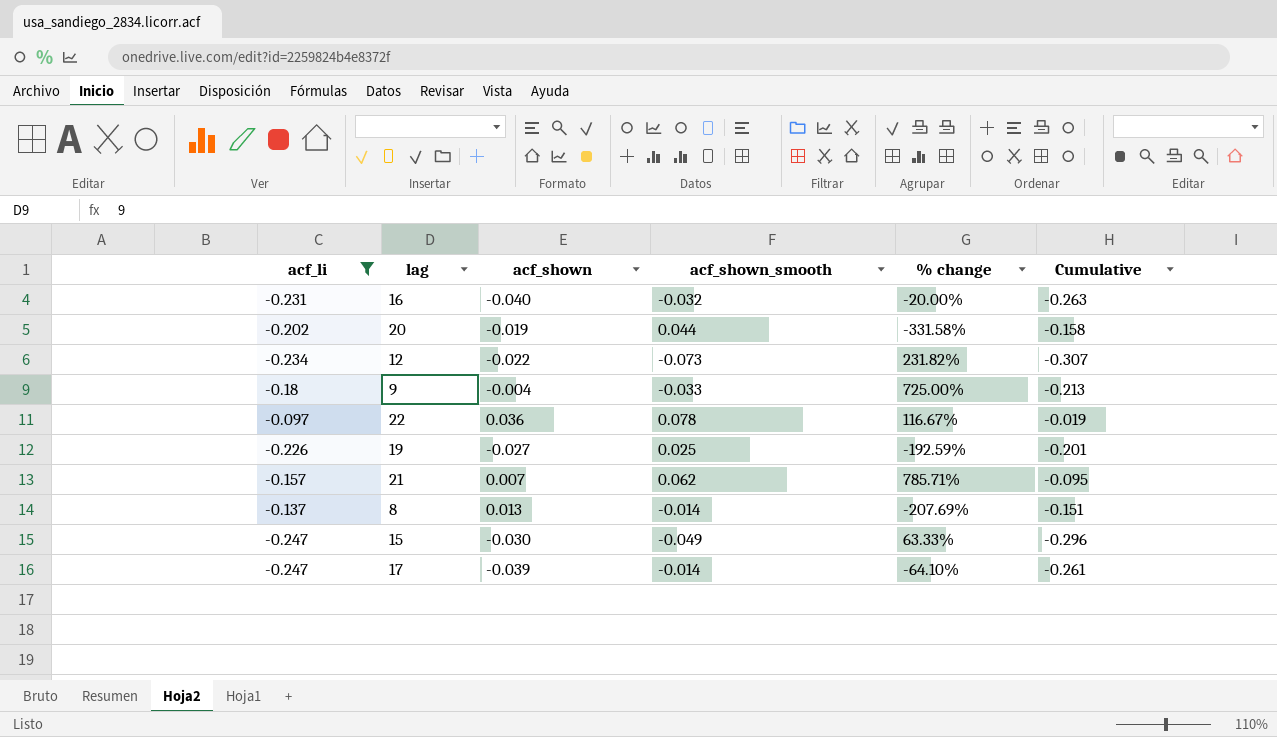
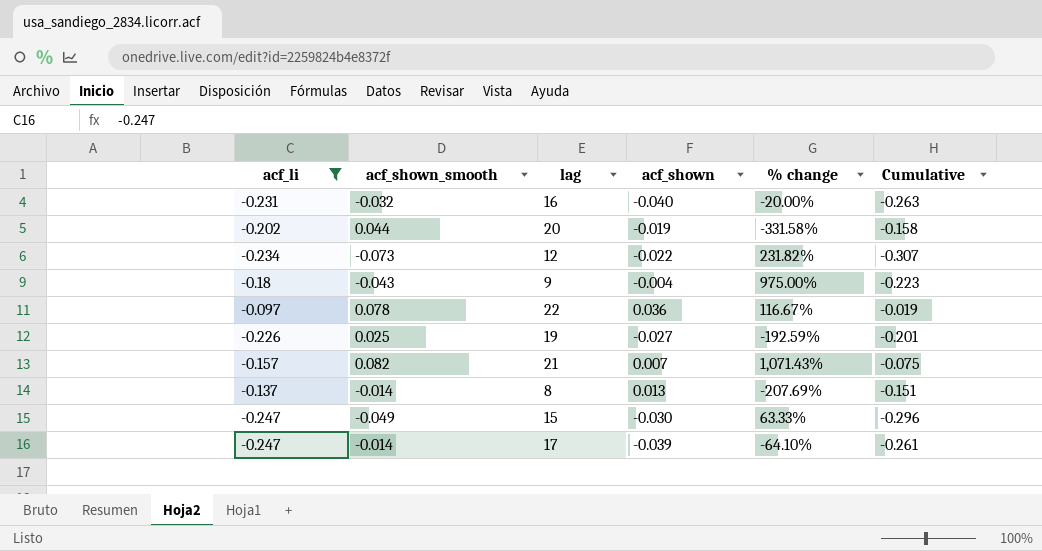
column acf_shown_smooth | position: 4 -> 2
9 | acf_shown_smooth: -0.033 -> -0.043
9 | % change: 725.00% -> 975.00%
9 | Cumulative: -0.213 -> -0.223
21 | acf_shown_smooth: 0.062 -> 0.082
21 | % change: 785.71% -> 1,071.43%
21 | Cumulative: -0.095 -> -0.075

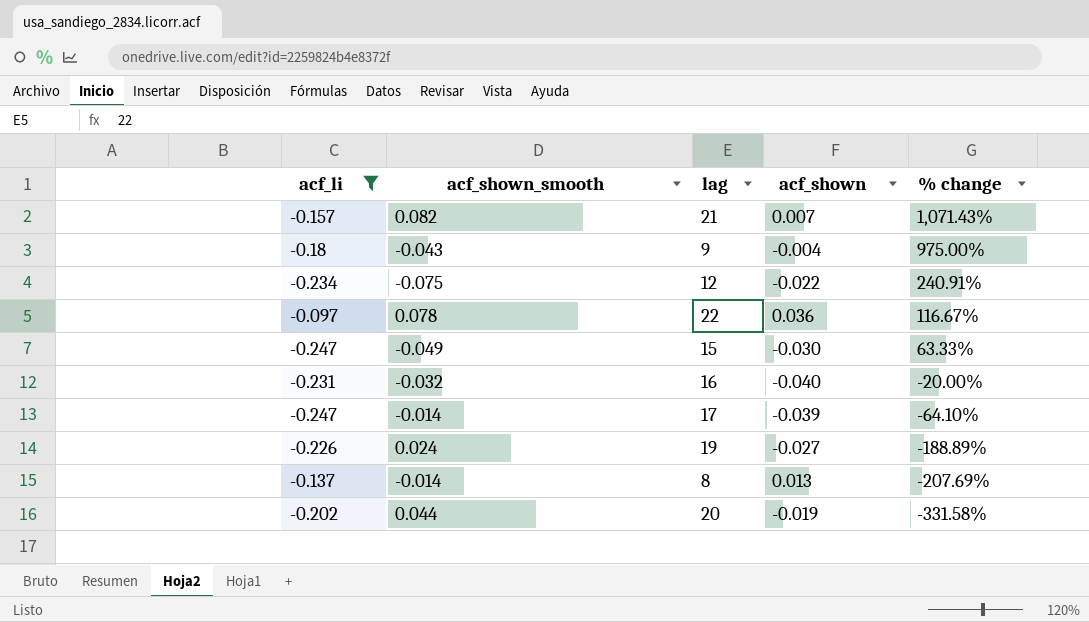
row order: none -> % change descending
column Cumulative | formula: [acf_li] + [acf_shown_smooth] -> none
12 | acf_shown_smooth: -0.073 -> -0.075
12 | % change: 231.82% -> 240.91%
19 | acf_shown_smooth: 0.025 -> 0.024
19 | % change: -192.59% -> -188.89%

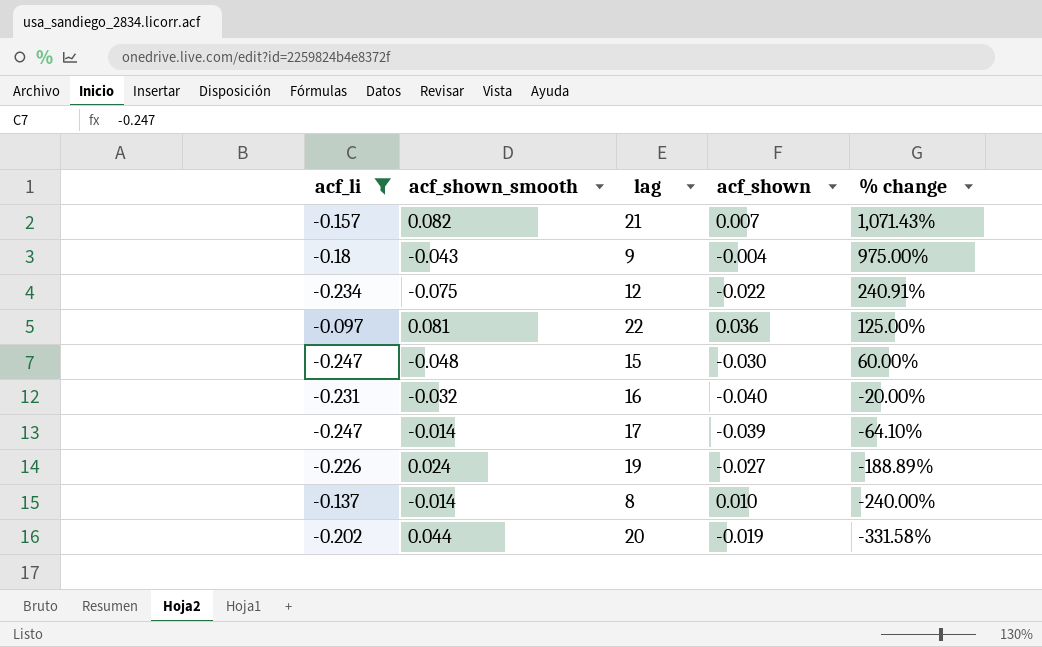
22 | acf_shown_smooth: 0.078 -> 0.081
22 | % change: 116.67% -> 125.00%
15 | acf_shown_smooth: -0.049 -> -0.048
15 | % change: 63.33% -> 60.00%
8 | acf_shown: 0.013 -> 0.010
8 | % change: -207.69% -> -240.00%

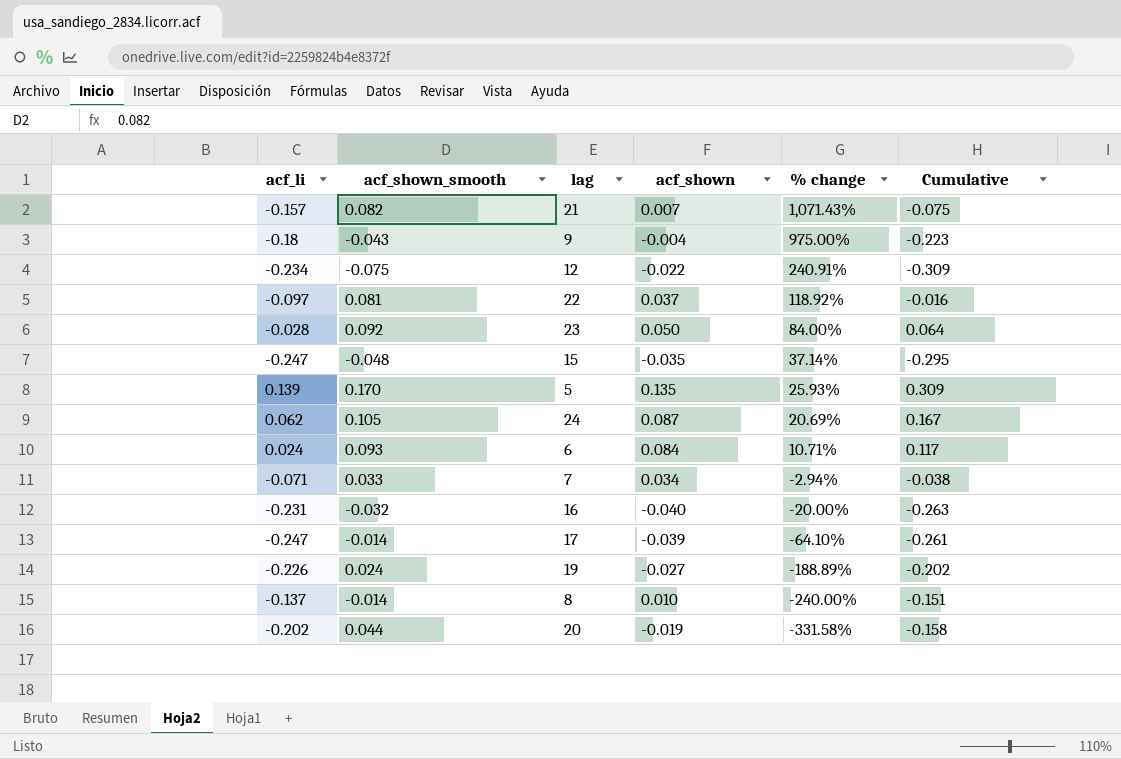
filter: acf_li <= -0.097 -> none
column Cumulative | formula: none -> [acf_li] + [acf_shown_smooth]
22 | acf_shown: 0.036 -> 0.037
22 | % change: 125.00% -> 118.92%
15 | acf_shown: -0.030 -> -0.035
15 | % change: 60.00% -> 37.14%

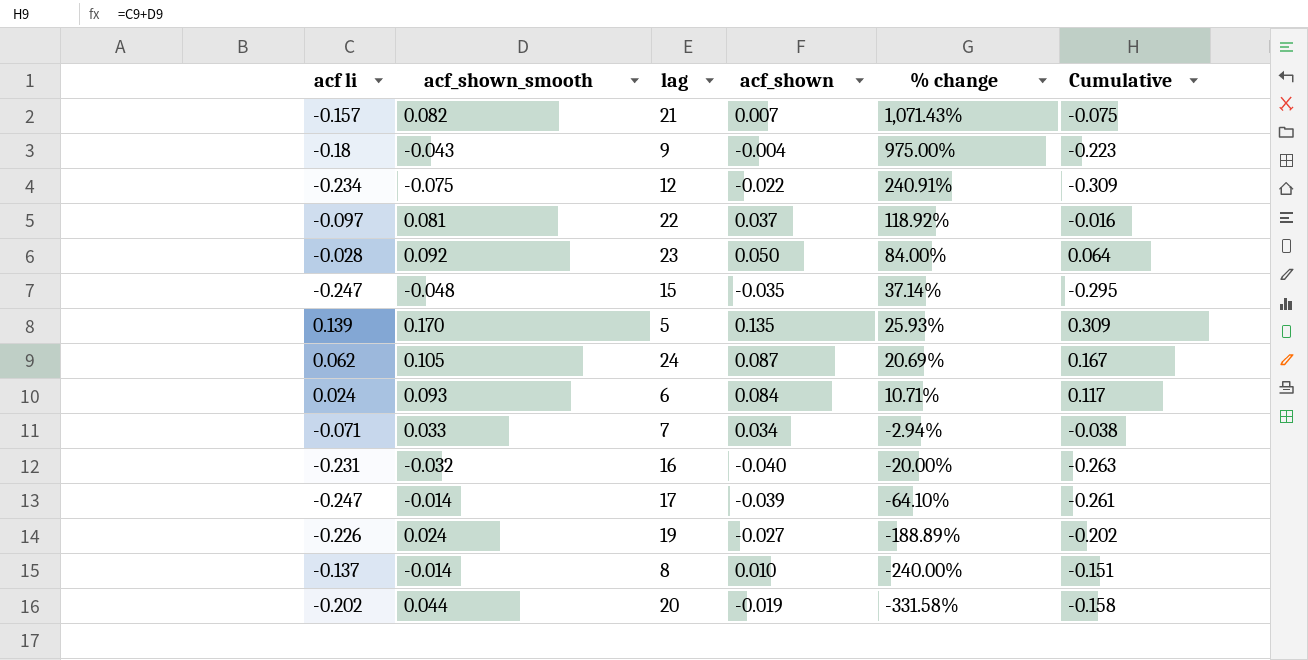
column name: acf_li -> acf li

